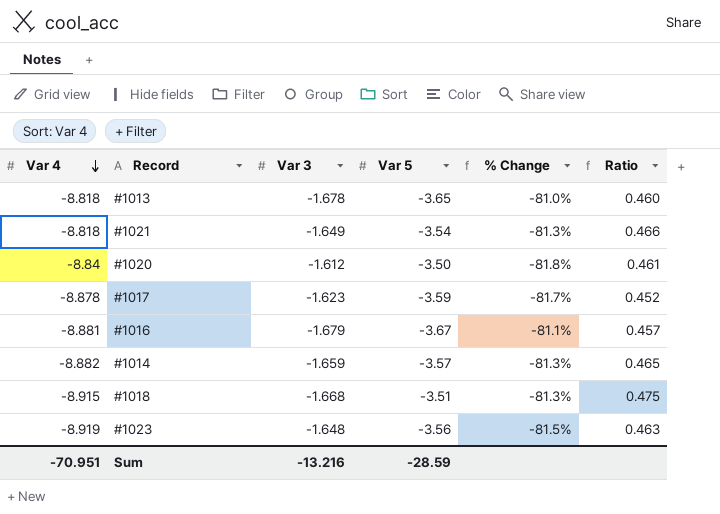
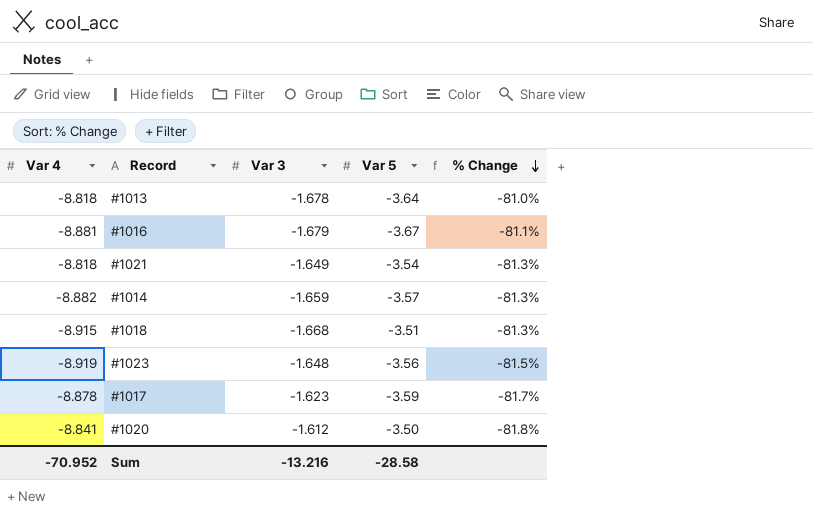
row order: Var 4 descending -> % Change descending
column Ratio | formula: [Var 3] / [Var 5] -> none
#1013 | Var 5: -3.65 -> -3.64
#1020 | Var 4: -8.84 -> -8.841
Sum | Var 4: -70.951 -> -70.952
Sum | Var 5: -28.59 -> -28.58

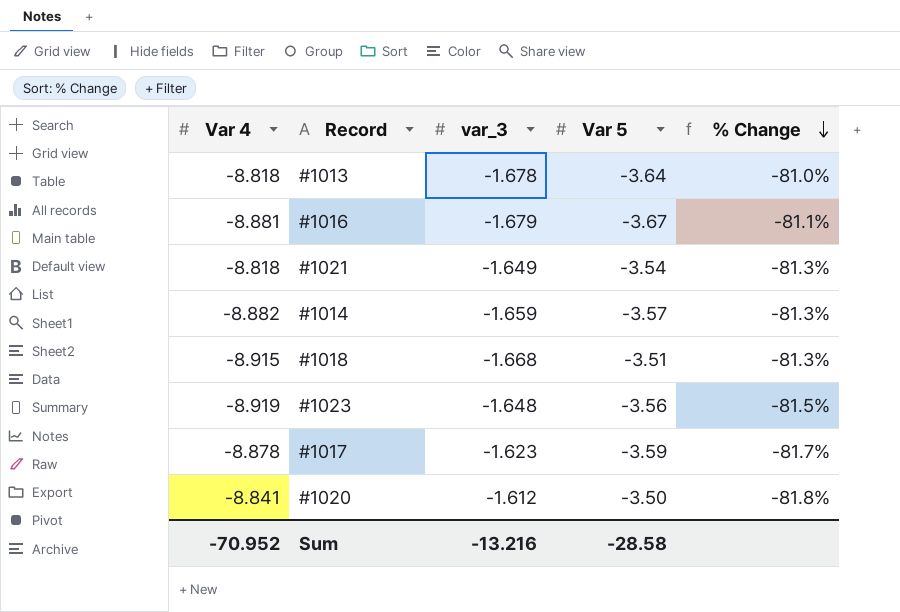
column name: Var 3 -> var_3

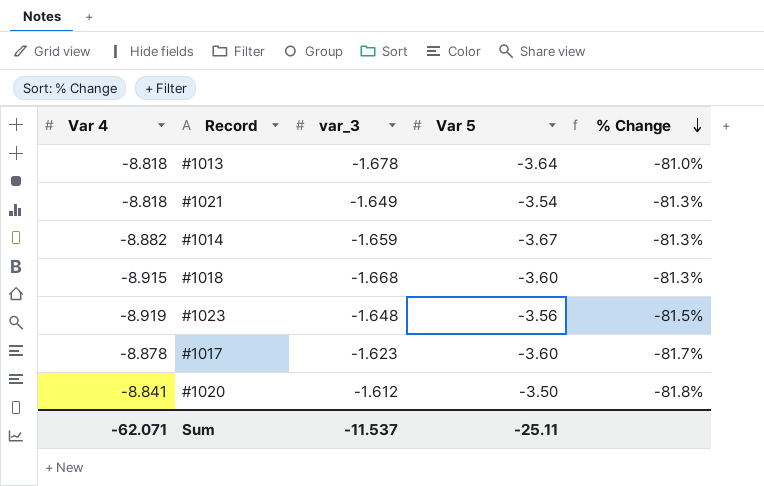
row #1016: -8.881 | -1.679 | -3.67 | -81.1% -> none
#1014 | Var 5: -3.57 -> -3.67
#1018 | Var 5: -3.51 -> -3.60
#1017 | Var 5: -3.59 -> -3.60
Sum | Var 4: -70.952 -> -62.071
Sum | var_3: -13.216 -> -11.537
Sum | Var 5: -28.58 -> -25.11

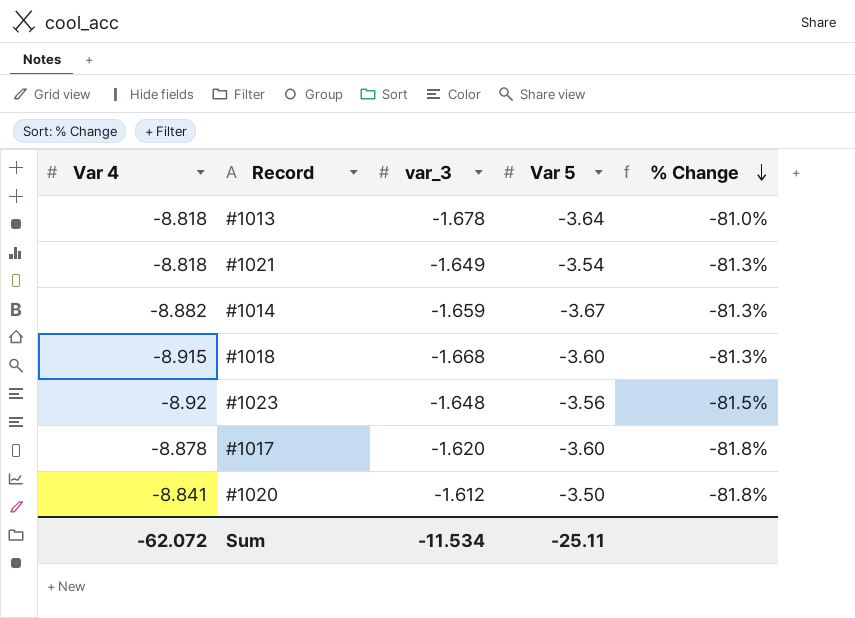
#1023 | Var 4: -8.919 -> -8.92
#1017 | var_3: -1.623 -> -1.620
#1017 | % Change: -81.7% -> -81.8%
Sum | Var 4: -62.071 -> -62.072
Sum | var_3: -11.537 -> -11.534

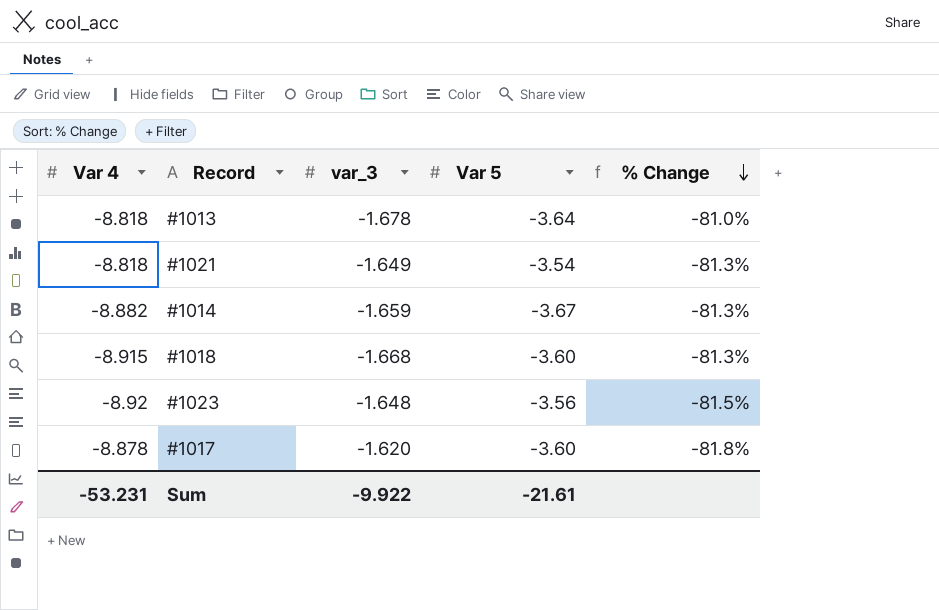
row #1020: -8.841 | -1.612 | -3.50 | -81.8% -> none
Sum | Var 4: -62.072 -> -53.231
Sum | var_3: -11.534 -> -9.922
Sum | Var 5: -25.11 -> -21.61

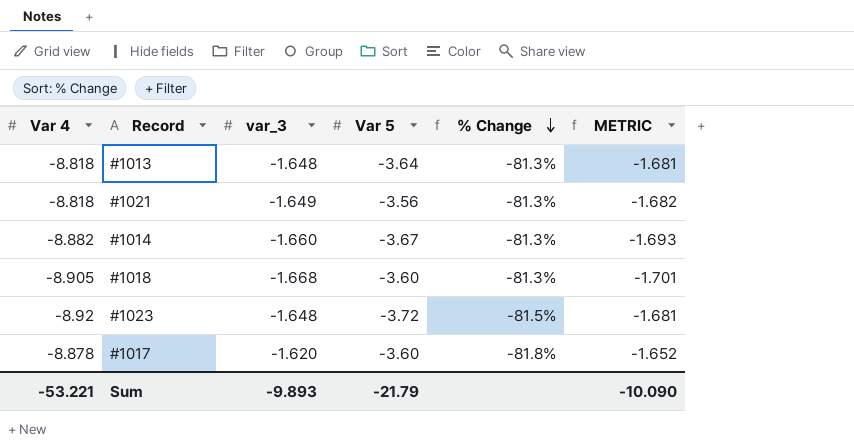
column METRIC | formula: none -> [var_3] * 1.02
#1013 | var_3: -1.678 -> -1.648
#1013 | % Change: -81.0% -> -81.3%
#1021 | Var 5: -3.54 -> -3.56
#1014 | var_3: -1.659 -> -1.660
#1018 | Var 4: -8.915 -> -8.905
#1023 | Var 5: -3.56 -> -3.72
Sum | Var 4: -53.231 -> -53.221
Sum | var_3: -9.922 -> -9.893
Sum | Var 5: -21.61 -> -21.79

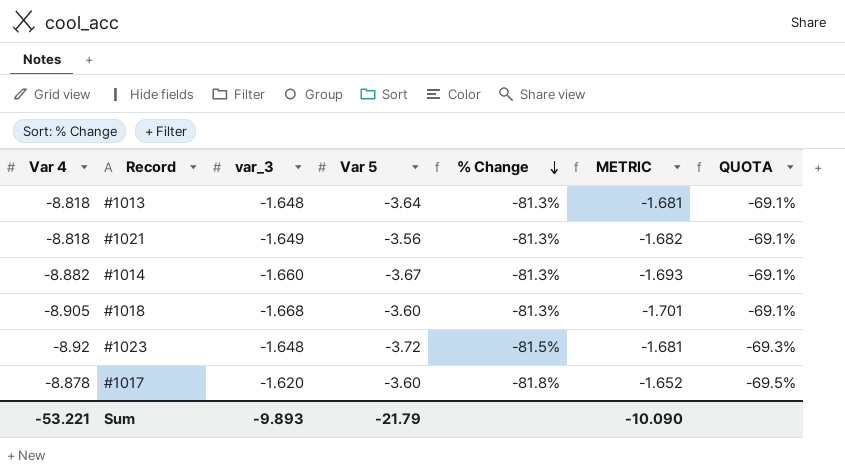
column QUOTA | formula: none -> [% Change] * 0.85

